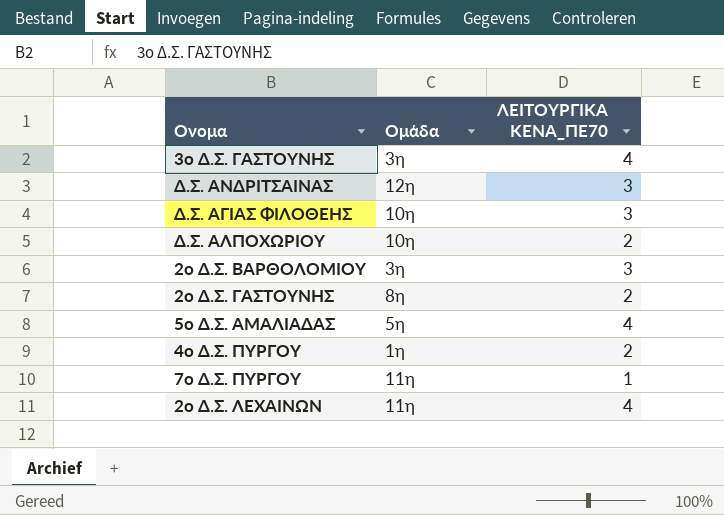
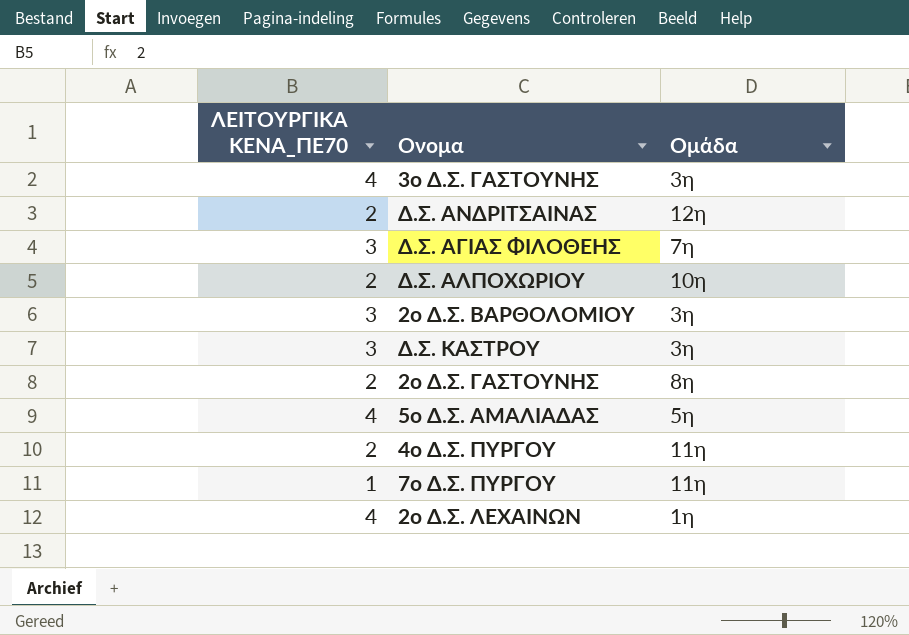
column ΛΕΙΤΟΥΡΓΙΚΑ ΚΕΝΑ_ΠΕ70 | position: 3 -> 1
Δ.Σ. ΑΝΔΡΙΤΣΑΙΝΑΣ | ΛΕΙΤΟΥΡΓΙΚΑ ΚΕΝΑ_ΠΕ70: 3 -> 2
Δ.Σ. ΑΓΙΑΣ ΦΙΛΟΘΕΗΣ | Ομάδα: 10η -> 7η
row Δ.Σ. ΚΑΣΤΡΟΥ: none -> 3 | 3η
4ο Δ.Σ. ΠΥΡΓΟΥ | Ομάδα: 1η -> 11η
2ο Δ.Σ. ΛΕΧΑΙΝΩΝ | Ομάδα: 11η -> 1η

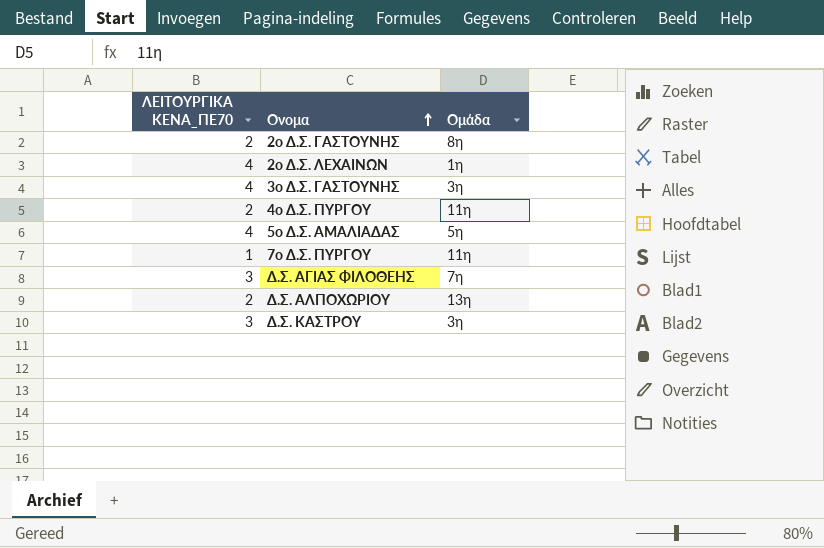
row order: none -> Ονομα ascending
row Δ.Σ. ΑΝΔΡΙΤΣΑΙΝΑΣ: 2 | 12η -> none
row 2ο Δ.Σ. ΒΑΡΘΟΛΟΜΙΟΥ: 3 | 3η -> none
Δ.Σ. ΑΛΠΟΧΩΡΙΟΥ | Ομάδα: 10η -> 13η

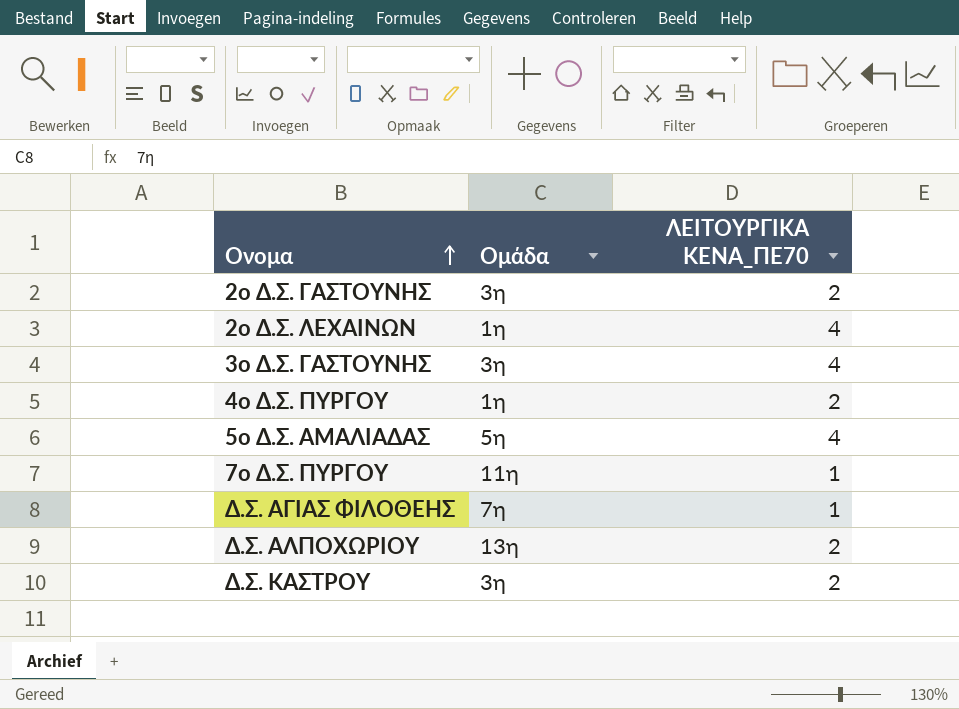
column ΛΕΙΤΟΥΡΓΙΚΑ ΚΕΝΑ_ΠΕ70 | position: 1 -> 3
2ο Δ.Σ. ΓΑΣΤΟΥΝΗΣ | Ομάδα: 8η -> 3η
4ο Δ.Σ. ΠΥΡΓΟΥ | Ομάδα: 11η -> 1η
Δ.Σ. ΑΓΙΑΣ ΦΙΛΟΘΕΗΣ | ΛΕΙΤΟΥΡΓΙΚΑ ΚΕΝΑ_ΠΕ70: 3 -> 1
Δ.Σ. ΚΑΣΤΡΟΥ | ΛΕΙΤΟΥΡΓΙΚΑ ΚΕΝΑ_ΠΕ70: 3 -> 2

